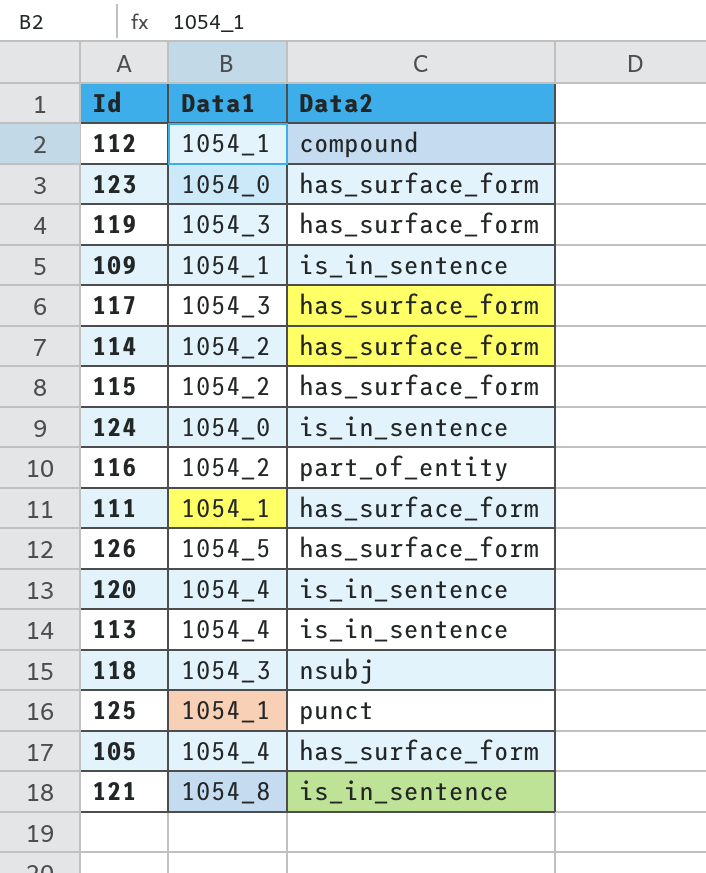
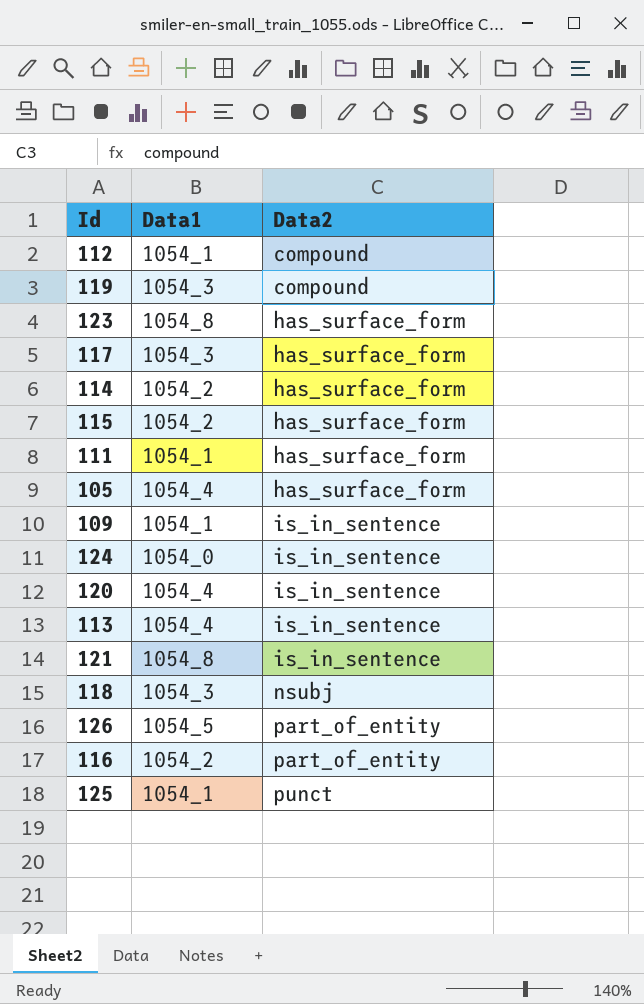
row order: none -> Data2 ascending
119 | Data2: has_surface_form -> compound
123 | Data1: 1054_0 -> 1054_8
126 | Data2: has_surface_form -> part_of_entity

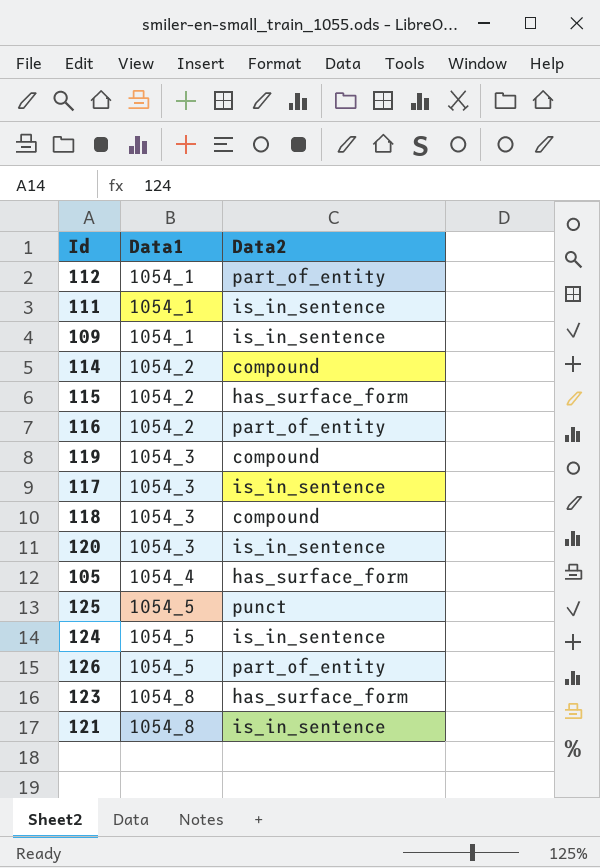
row order: Data2 ascending -> Data1 ascending
row 113: 1054_4 | is_in_sentence -> none
112 | Data2: compound -> part_of_entity
111 | Data2: has_surface_form -> is_in_sentence
114 | Data2: has_surface_form -> compound
117 | Data2: has_surface_form -> is_in_sentence
118 | Data2: nsubj -> compound
120 | Data1: 1054_4 -> 1054_3
125 | Data1: 1054_1 -> 1054_5
124 | Data1: 1054_0 -> 1054_5

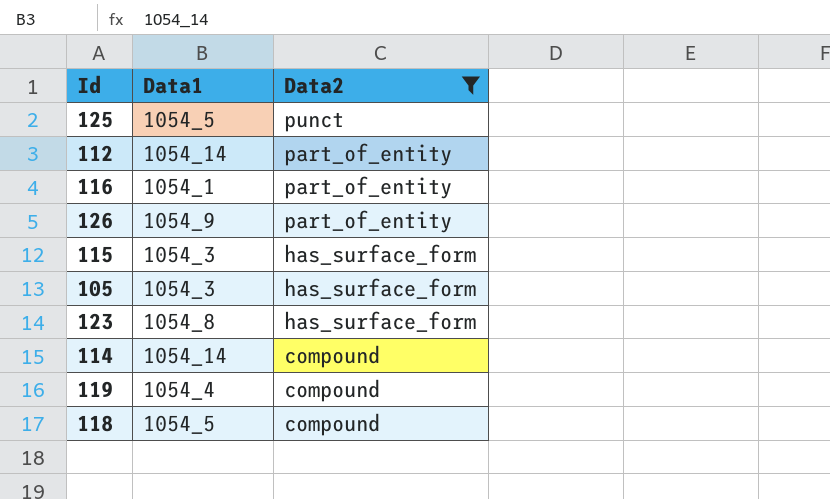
filter: none -> Data2 != is_in_sentence
row order: Data1 ascending -> Data2 descending
112 | Data1: 1054_1 -> 1054_14
116 | Data1: 1054_2 -> 1054_1
126 | Data1: 1054_5 -> 1054_9
115 | Data1: 1054_2 -> 1054_3
105 | Data1: 1054_4 -> 1054_3
114 | Data1: 1054_2 -> 1054_14
119 | Data1: 1054_3 -> 1054_4
118 | Data1: 1054_3 -> 1054_5

